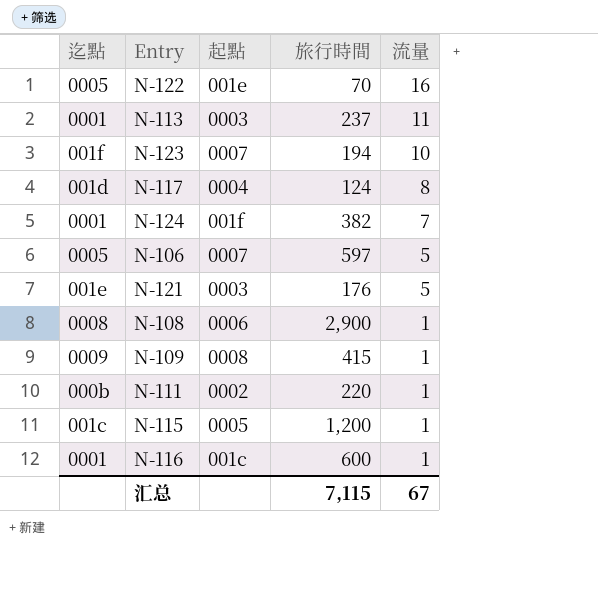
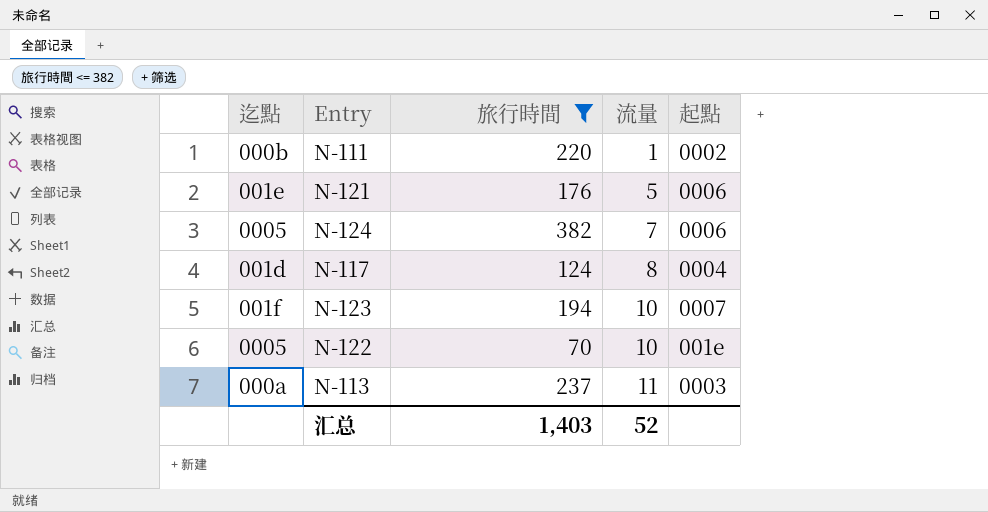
filter: none -> 旅行時間 <= 382
row order: 流量 descending -> 流量 ascending
column 起點 | position: 3 -> 5
N-121 | 起點: 0003 -> 0006
N-124 | 迄點: 0001 -> 0005
N-124 | 起點: 001f -> 0006
N-122 | 流量: 16 -> 10
N-113 | 迄點: 0001 -> 000a
汇总 | 旅行時間: 7,115 -> 1,403
汇总 | 流量: 67 -> 52

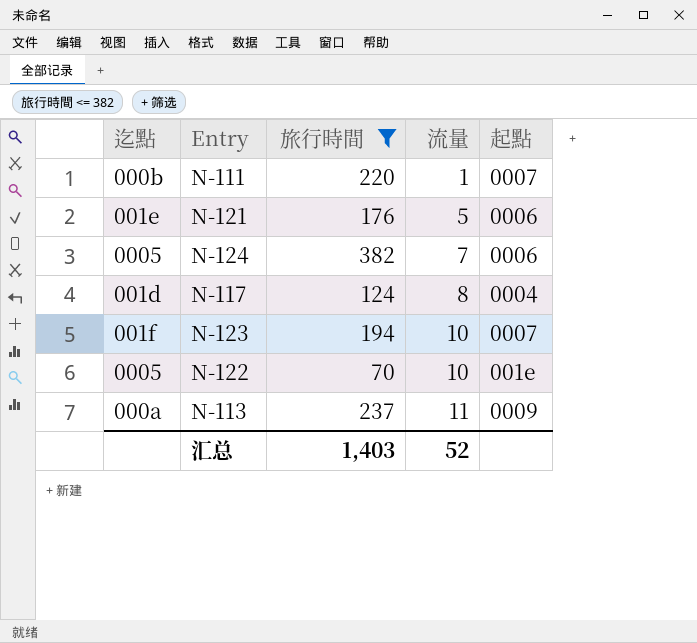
N-111 | 起點: 0002 -> 0007
N-113 | 起點: 0003 -> 0009

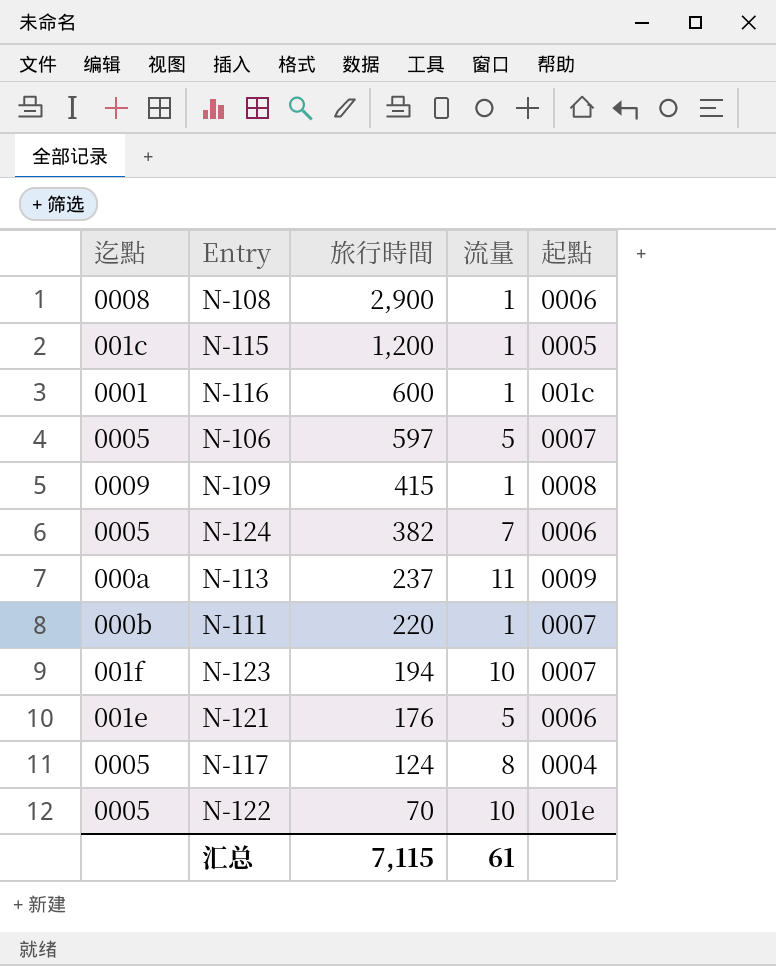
filter: 旅行時間 <= 382 -> none
row order: 流量 ascending -> 旅行時間 descending
N-117 | 迄點: 001d -> 0005
汇总 | 旅行時間: 1,403 -> 7,115
汇总 | 流量: 52 -> 61

